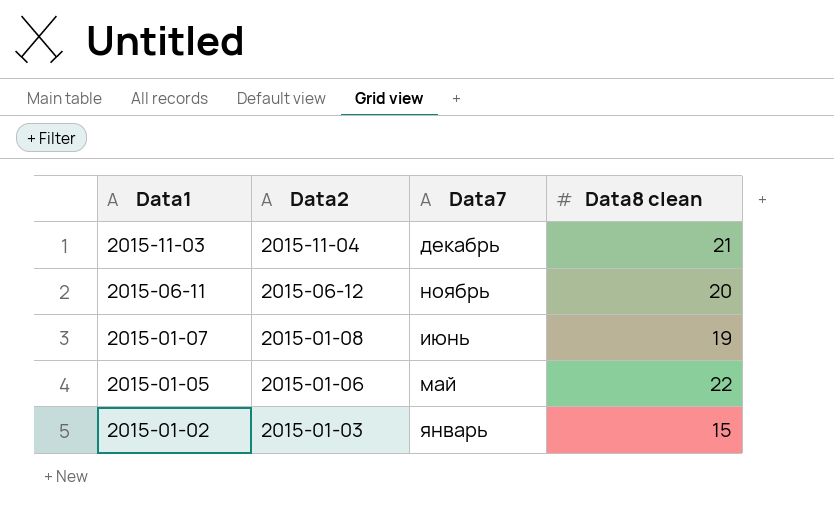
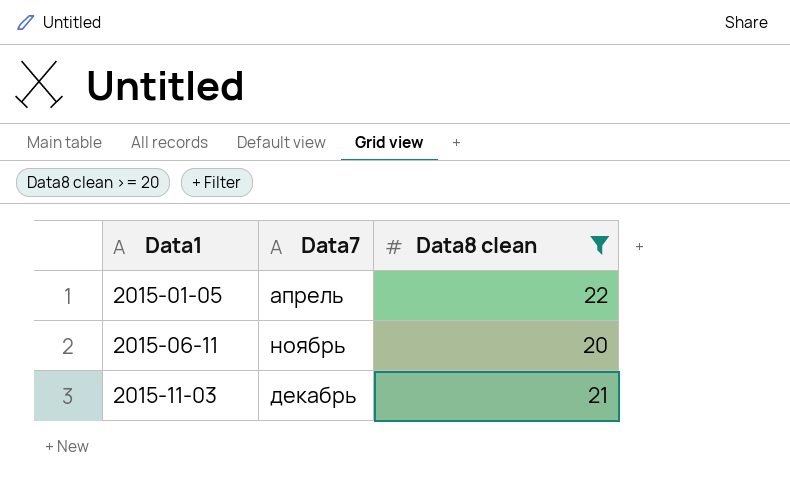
filter: none -> Data8 clean >= 20
row order: Data1 descending -> Data1 ascending
column Data2 | position: 2 -> none
2015-01-05 | Data7: май -> апрель

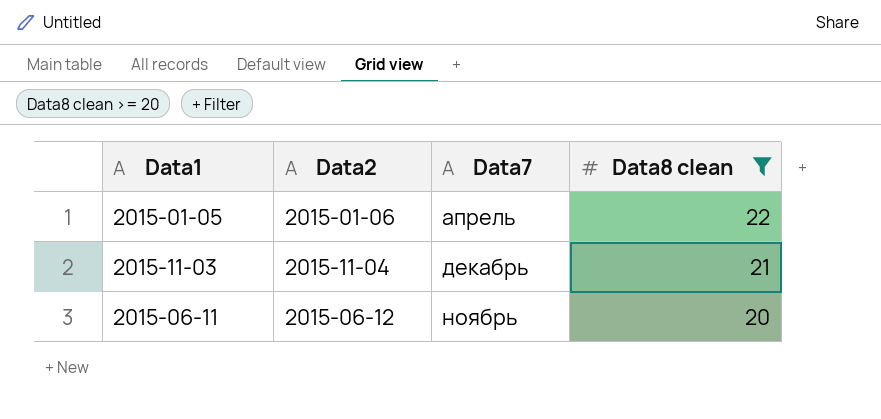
row order: Data1 ascending -> Data8 clean descending
column Data2 | position: none -> 2

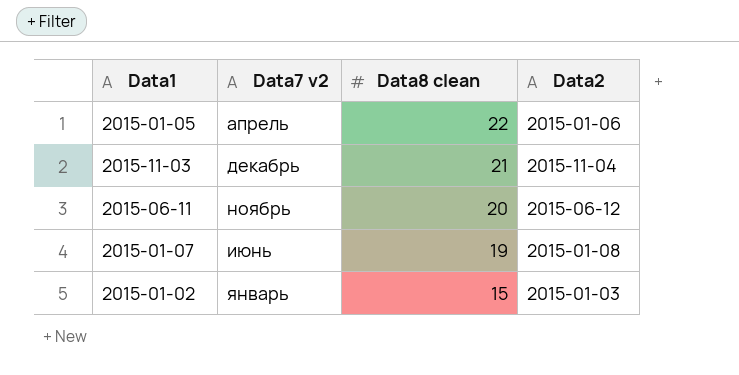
filter: Data8 clean >= 20 -> none
column name: Data7 -> Data7 v2
column Data2 | position: 2 -> 4

